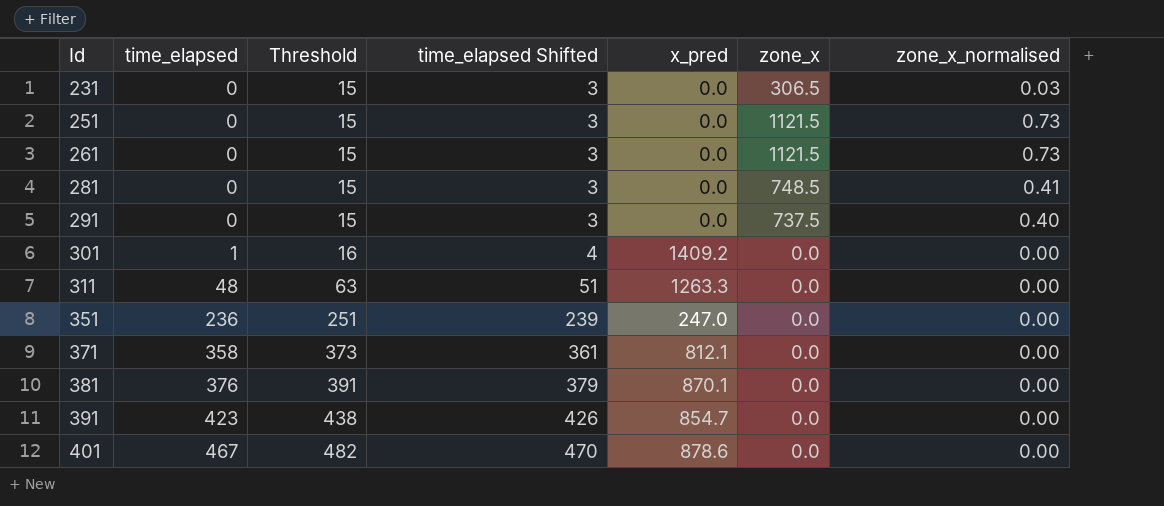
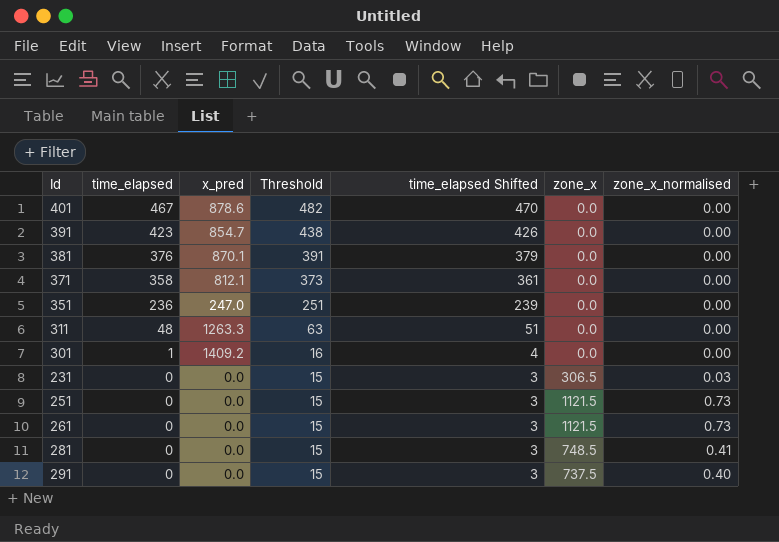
row order: Id ascending -> time_elapsed descending
column x_pred | position: 5 -> 3

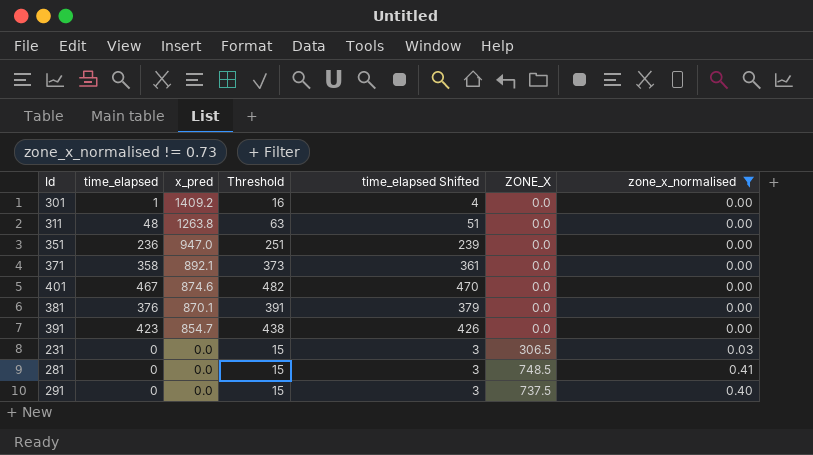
filter: none -> zone_x_normalised != 0.73
row order: time_elapsed descending -> x_pred descending
column name: zone_x -> ZONE_X
311 | x_pred: 1263.3 -> 1263.8
351 | x_pred: 247.0 -> 947.0
371 | x_pred: 812.1 -> 892.1
401 | x_pred: 878.6 -> 874.6

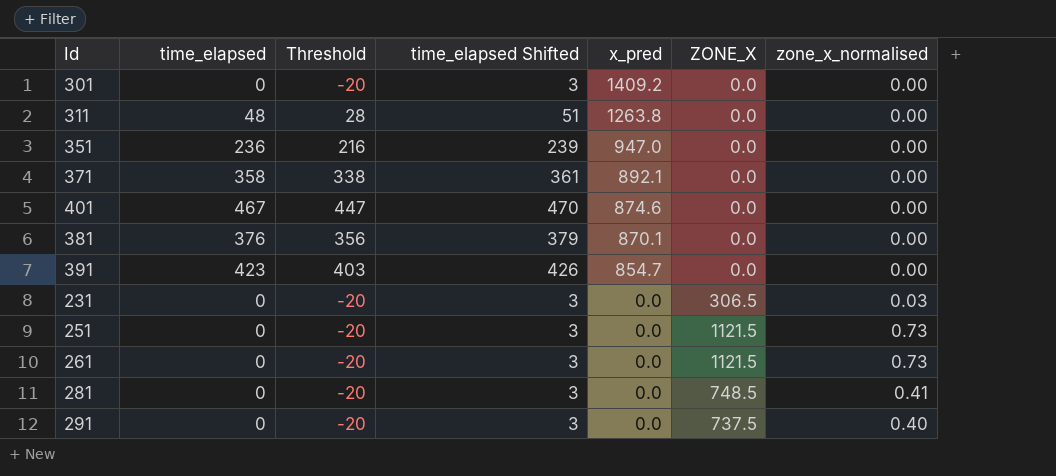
filter: zone_x_normalised != 0.73 -> none
column Threshold | formula: [time_elapsed] + 15 -> [time_elapsed] - 20
column x_pred | position: 3 -> 5
301 | time_elapsed: 1 -> 0
301 | time_elapsed Shifted: 4 -> 3

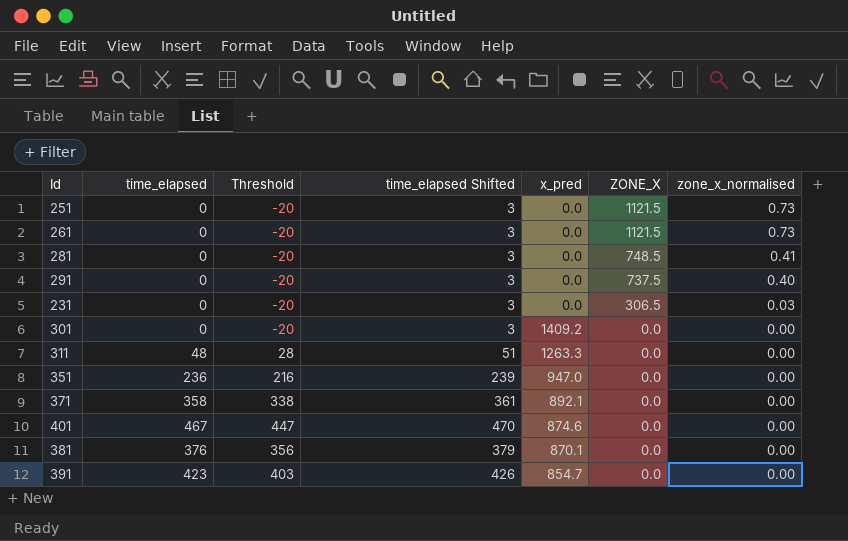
row order: x_pred descending -> ZONE_X descending
311 | x_pred: 1263.8 -> 1263.3

